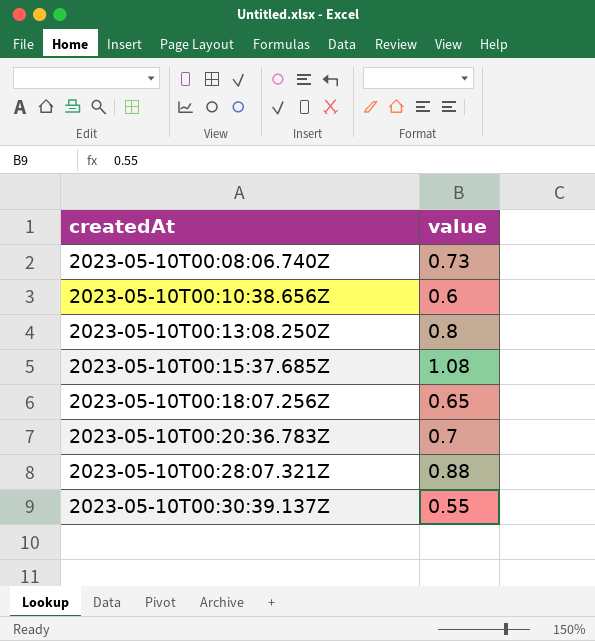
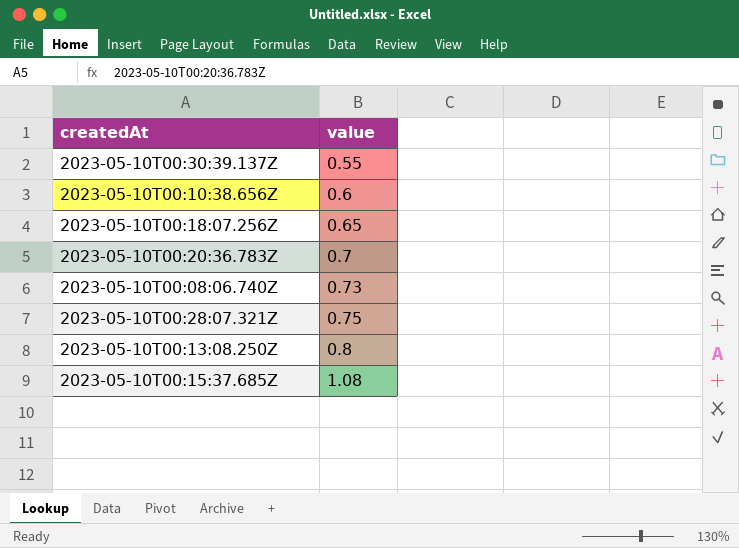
row order: createdAt ascending -> value ascending
2023-05-10T00:28:07.321Z | value: 0.88 -> 0.75

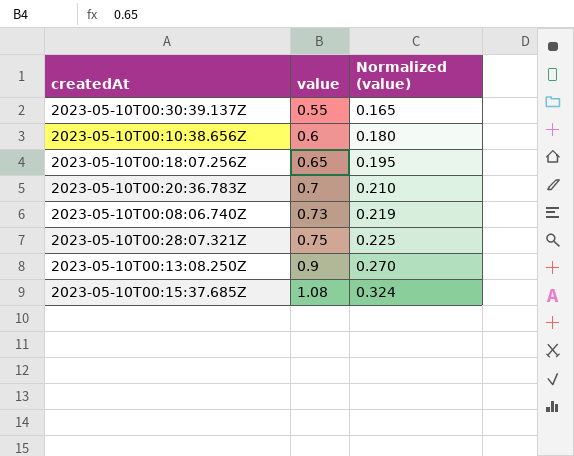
column Normalized (value) | formula: none -> [value] * 0.3
2023-05-10T00:13:08.250Z | value: 0.8 -> 0.9

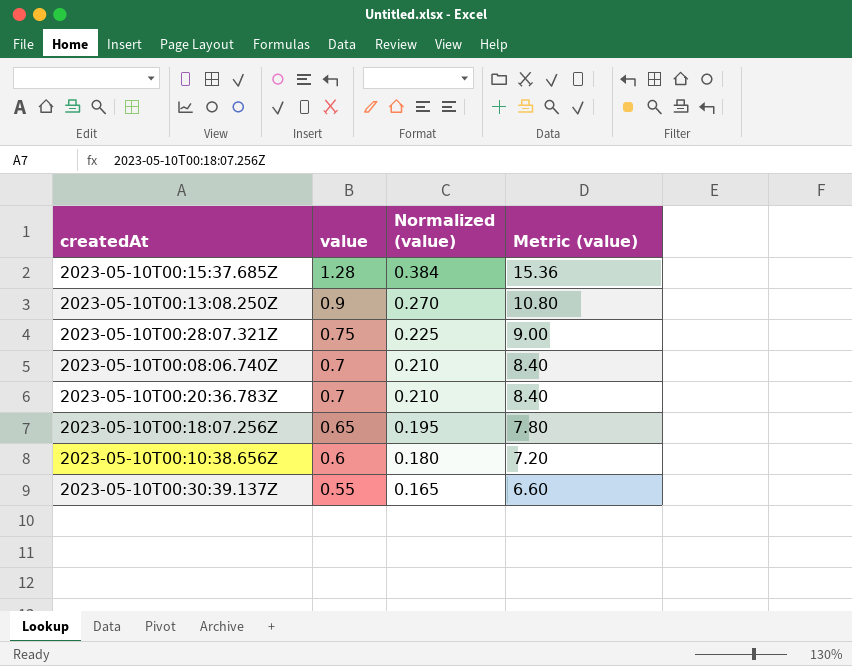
row order: value ascending -> value descending
column Metric (value) | formula: none -> [value] * 12
2023-05-10T00:15:37.685Z | value: 1.08 -> 1.28
2023-05-10T00:15:37.685Z | Normalized (value): 0.324 -> 0.384
2023-05-10T00:08:06.740Z | value: 0.73 -> 0.7
2023-05-10T00:08:06.740Z | Normalized (value): 0.219 -> 0.210

